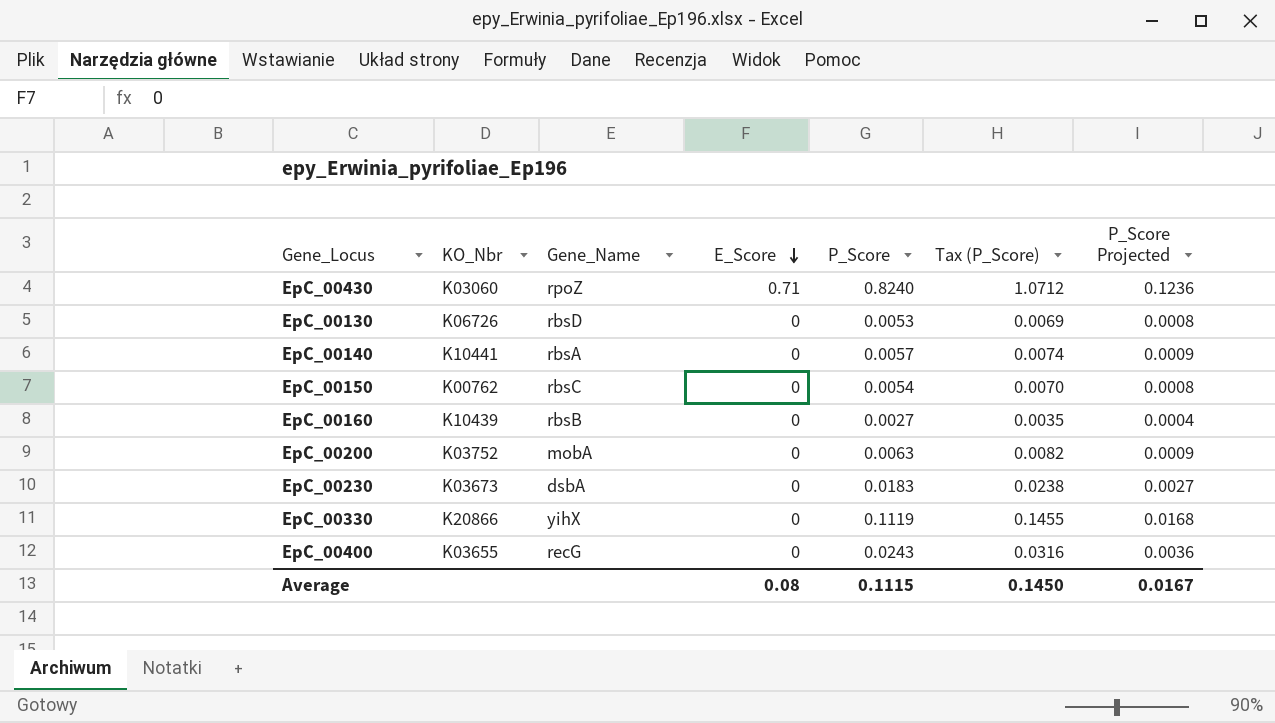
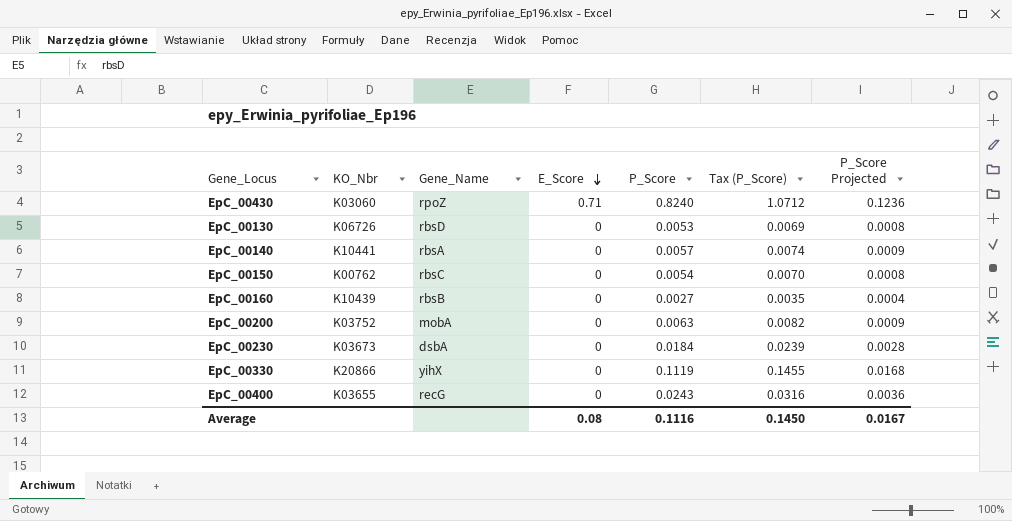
EpC_00230 | P_Score: 0.0183 -> 0.0184
EpC_00230 | Tax (P_Score): 0.0238 -> 0.0239
EpC_00230 | P_Score Projected: 0.0027 -> 0.0028
Average | P_Score: 0.1115 -> 0.1116

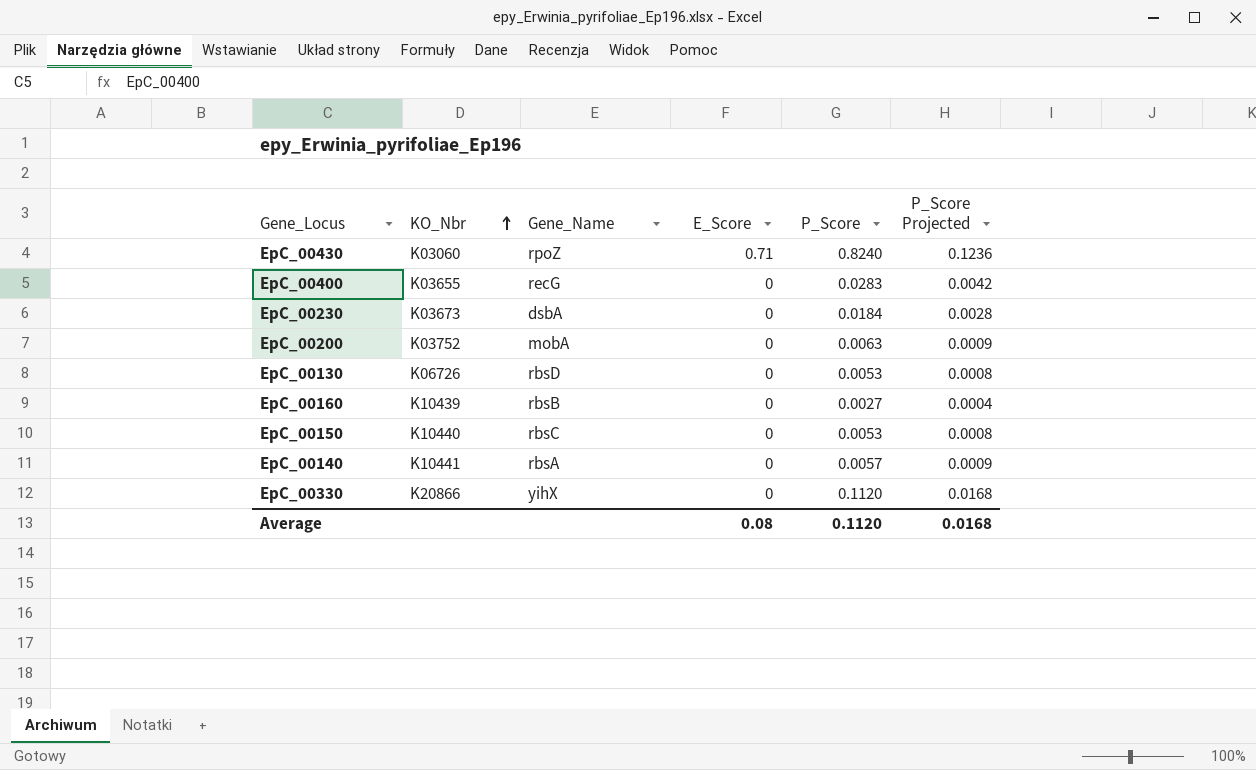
row order: E_Score descending -> KO_Nbr ascending
column Tax (P_Score) | formula: [P_Score] * 1.3 -> none
EpC_00400 | P_Score: 0.0243 -> 0.0283
EpC_00400 | P_Score Projected: 0.0036 -> 0.0042
EpC_00150 | KO_Nbr: K00762 -> K10440
EpC_00150 | P_Score: 0.0054 -> 0.0053
EpC_00330 | P_Score: 0.1119 -> 0.1120
Average | P_Score: 0.1116 -> 0.1120
Average | P_Score Projected: 0.0167 -> 0.0168

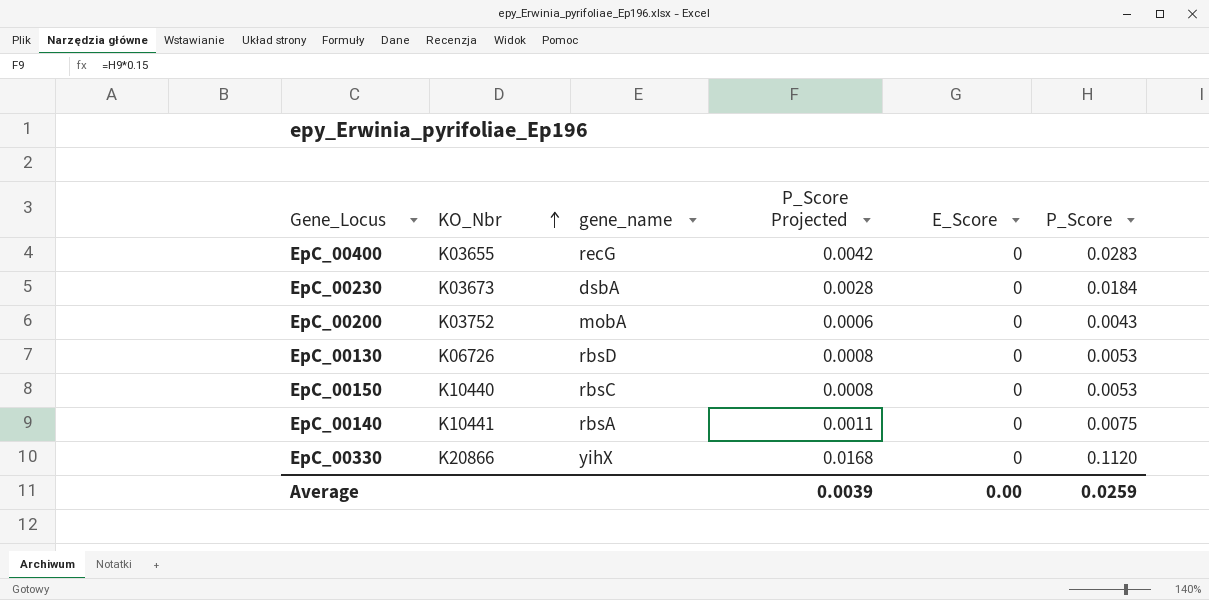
column name: Gene_Name -> gene_name
column P_Score Projected | position: 6 -> 4
row EpC_00430: K03060 | rpoZ | 0.71 | 0.8240 | 0.1236 -> none
row EpC_00160: K10439 | rbsB | 0 | 0.0027 | 0.0004 -> none
EpC_00200 | P_Score Projected: 0.0009 -> 0.0006
EpC_00200 | P_Score: 0.0063 -> 0.0043
EpC_00140 | P_Score Projected: 0.0009 -> 0.0011
EpC_00140 | P_Score: 0.0057 -> 0.0075
Average | P_Score Projected: 0.0168 -> 0.0039
Average | E_Score: 0.08 -> 0.00
Average | P_Score: 0.1120 -> 0.0259

